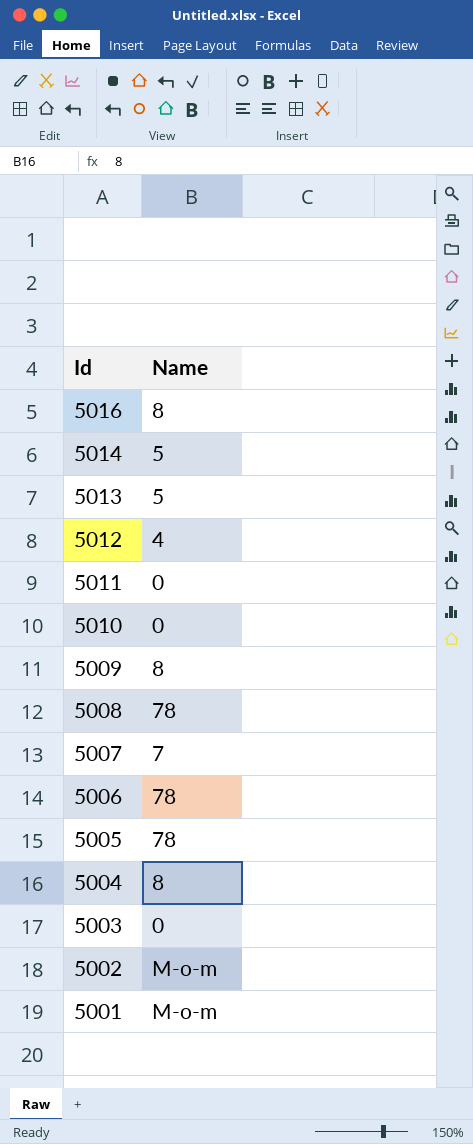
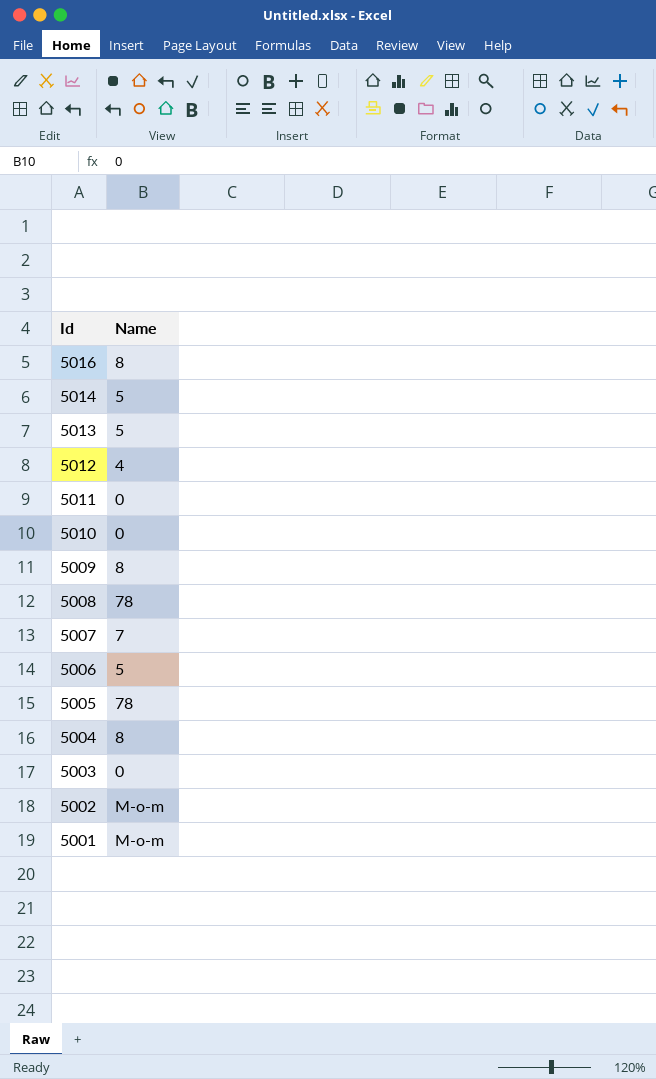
5006 | Name: 78 -> 5

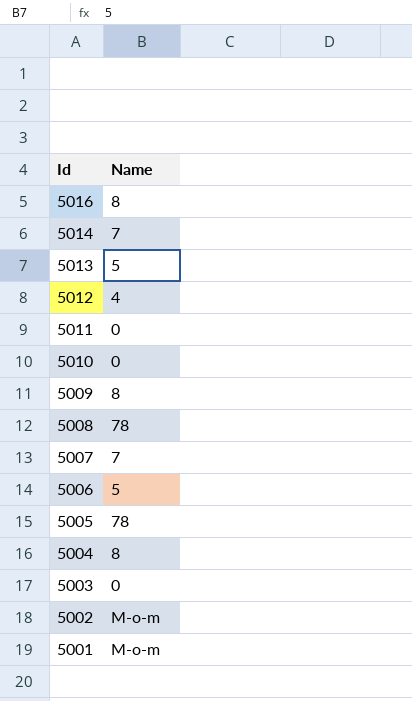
5014 | Name: 5 -> 7

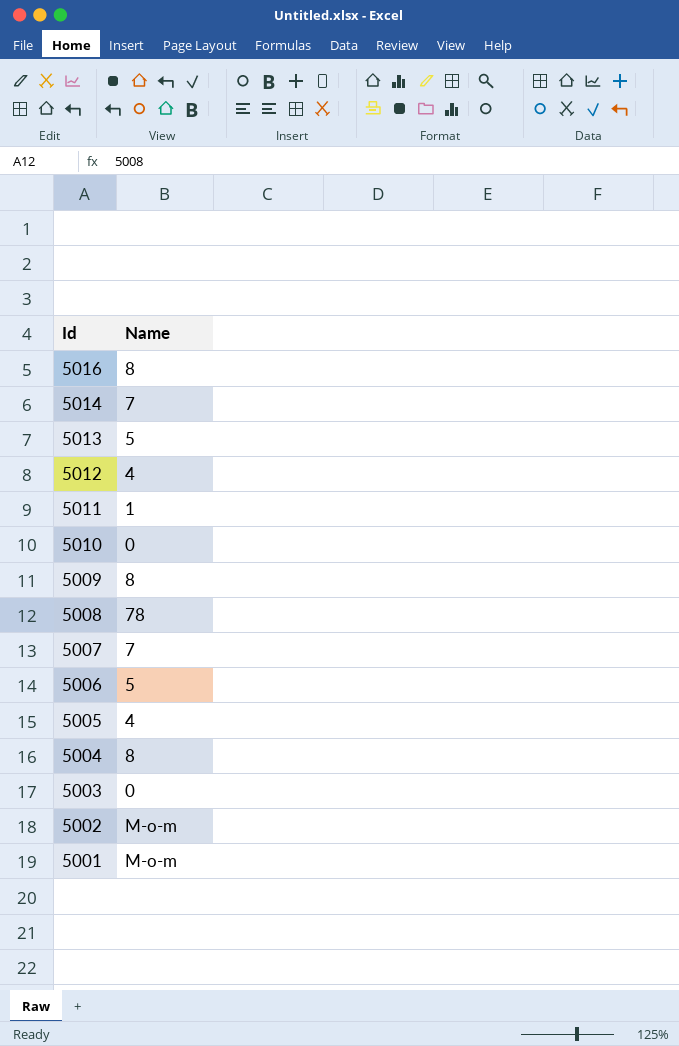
5011 | Name: 0 -> 1
5005 | Name: 78 -> 4

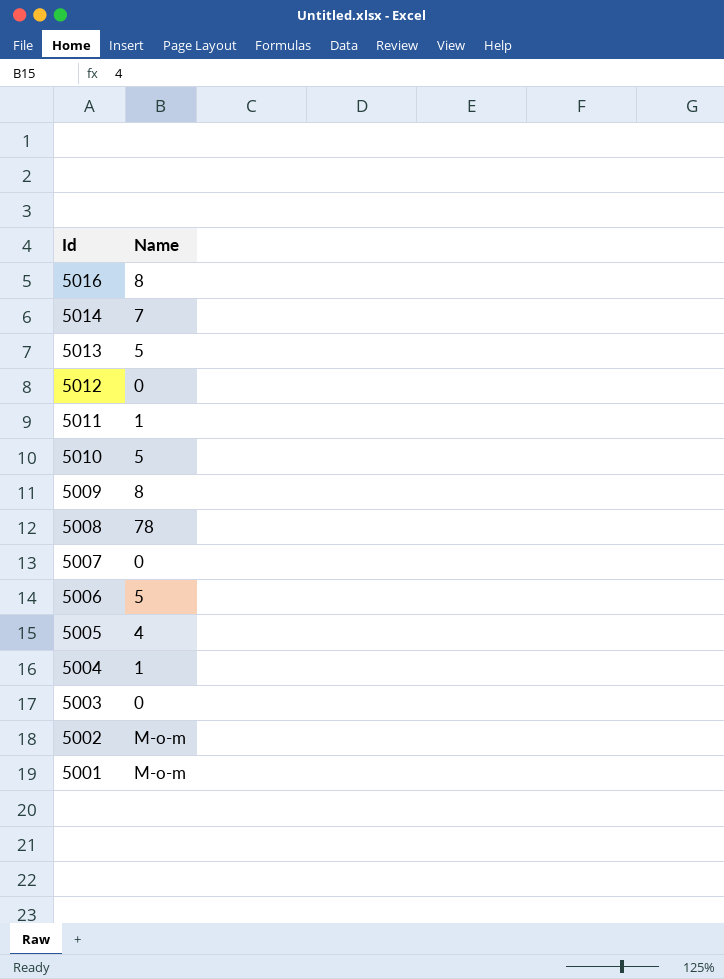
5012 | Name: 4 -> 0
5010 | Name: 0 -> 5
5007 | Name: 7 -> 0
5004 | Name: 8 -> 1

